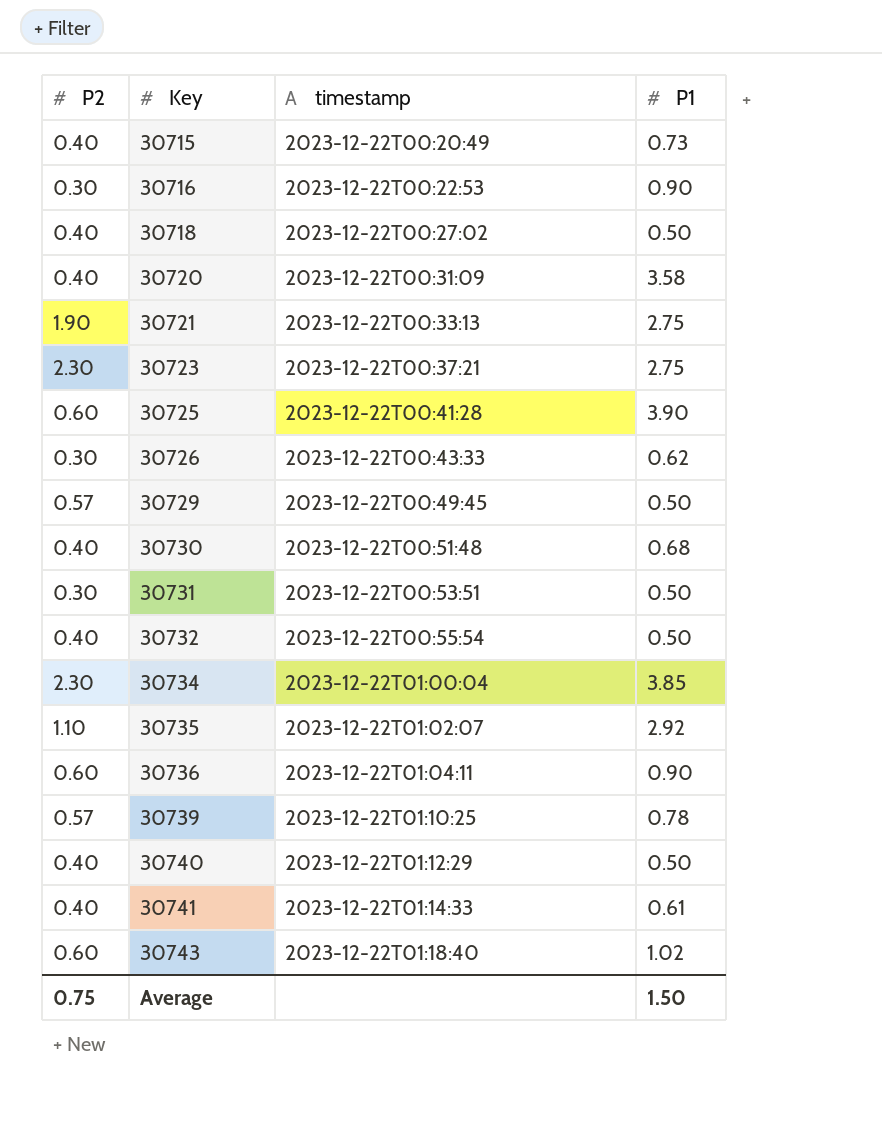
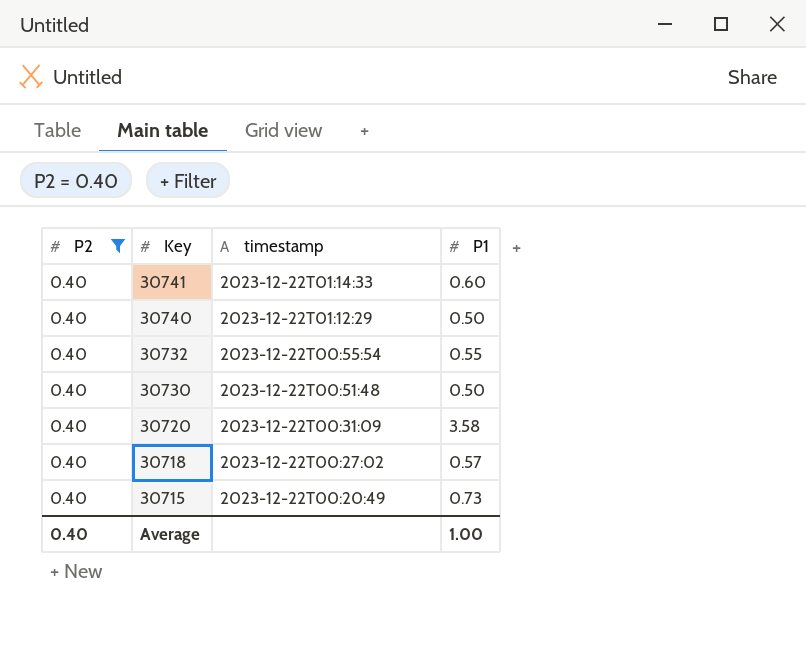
filter: none -> P2 = 0.40
row order: Key ascending -> Key descending
30741 | P1: 0.61 -> 0.60
30732 | P1: 0.50 -> 0.55
30730 | P1: 0.68 -> 0.50
30718 | P1: 0.50 -> 0.57
Average | P2: 0.75 -> 0.40
Average | P1: 1.50 -> 1.00

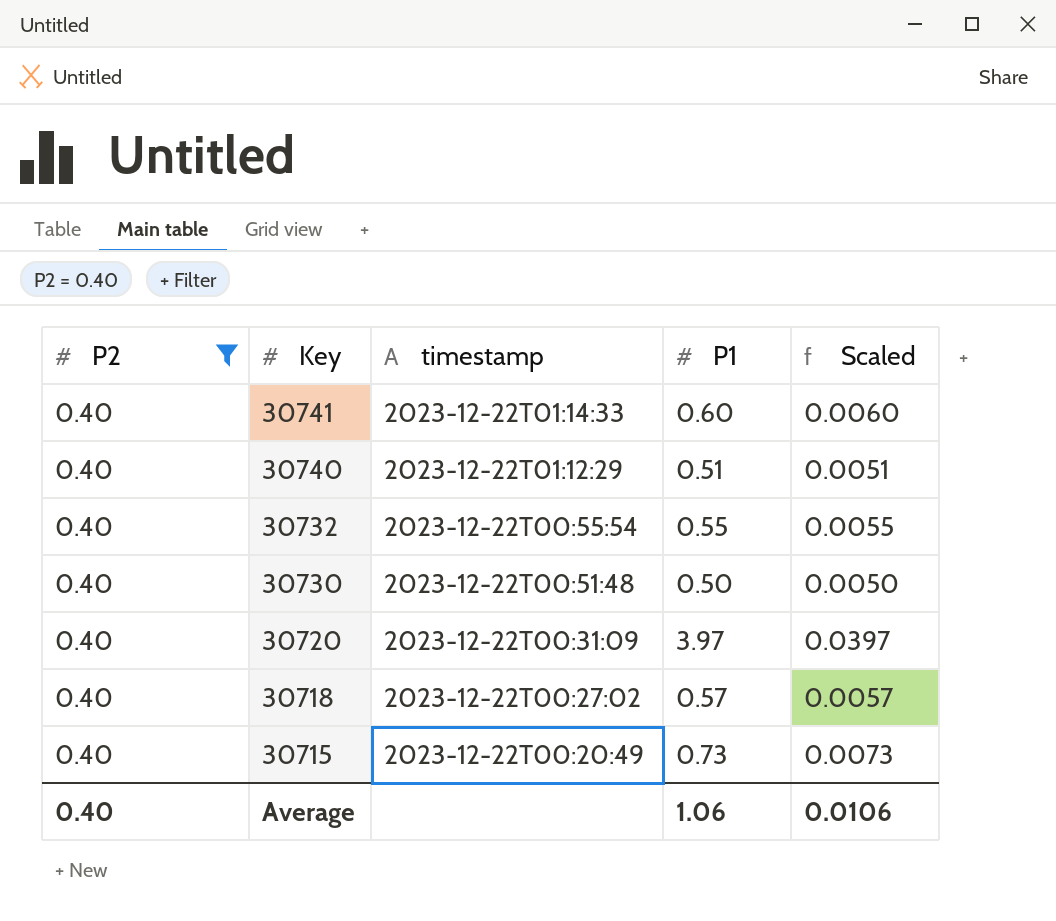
column Scaled | formula: none -> [P1] * 0.01
30740 | P1: 0.50 -> 0.51
30720 | P1: 3.58 -> 3.97
Average | P1: 1.00 -> 1.06

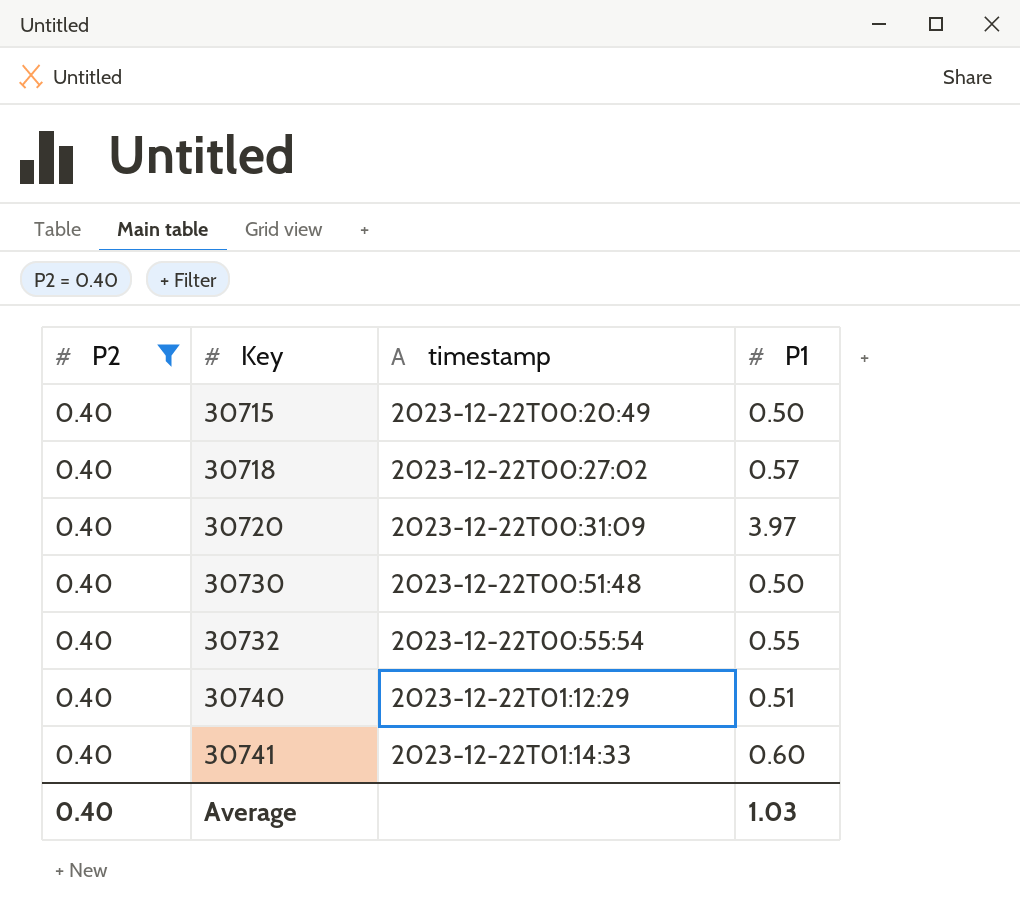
row order: Key descending -> Key ascending
column Scaled | formula: [P1] * 0.01 -> none
30715 | P1: 0.73 -> 0.50
Average | P1: 1.06 -> 1.03

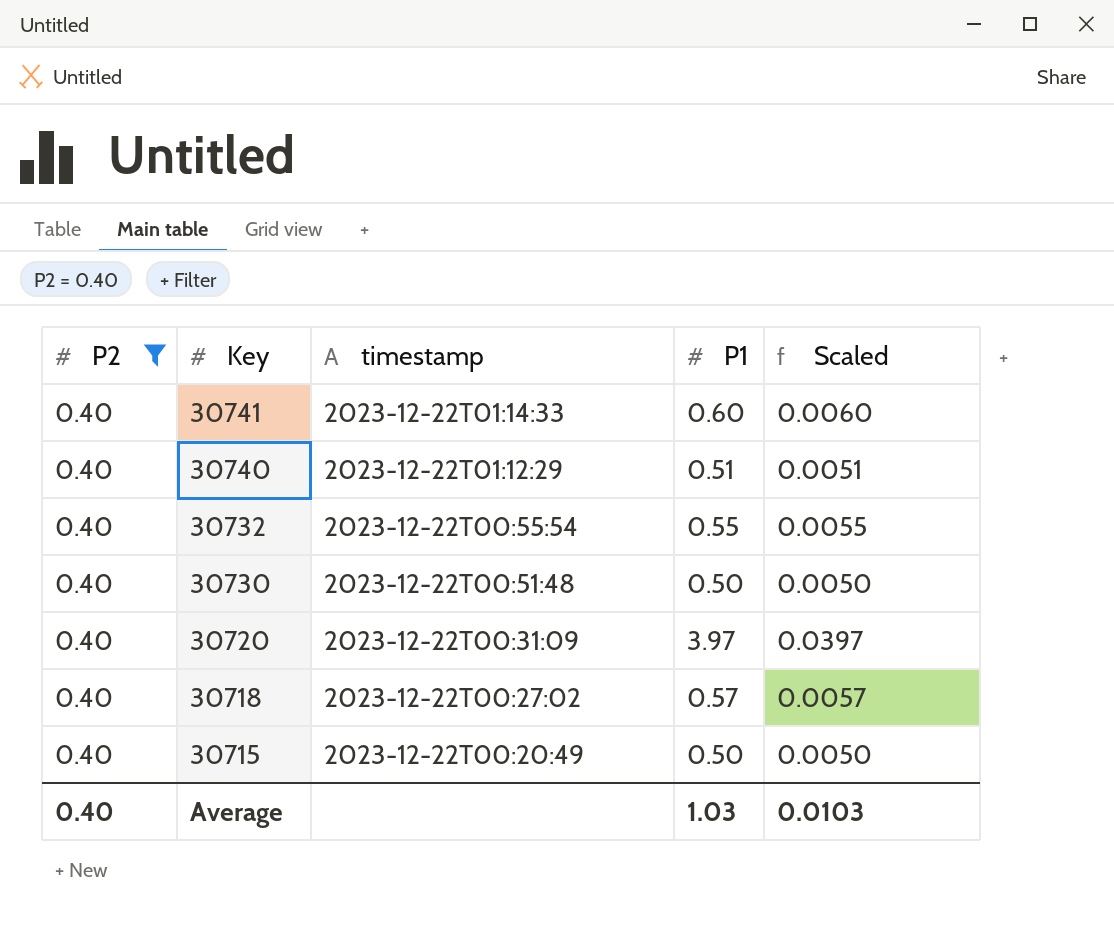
row order: Key ascending -> Key descending
column Scaled | formula: none -> [P1] * 0.01

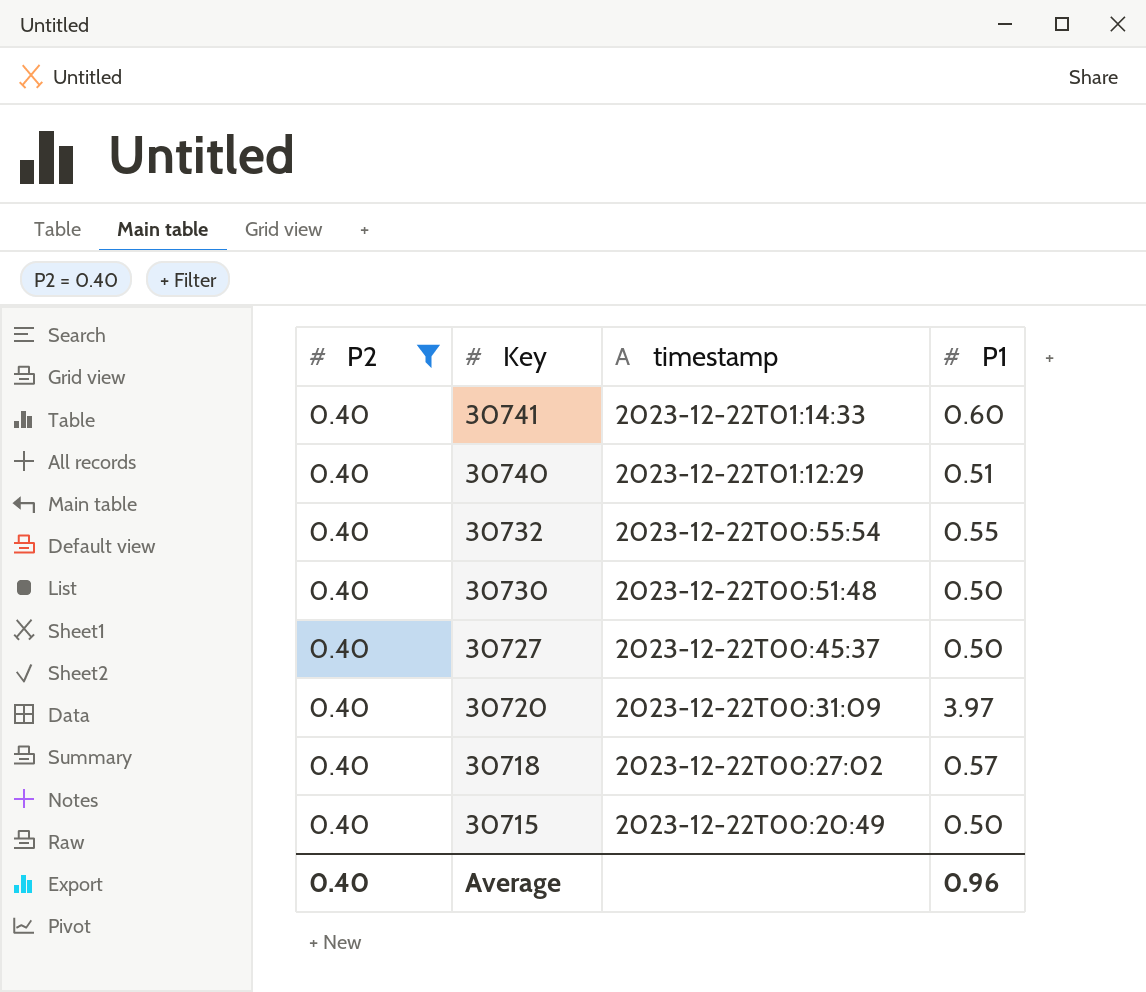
column Scaled | formula: [P1] * 0.01 -> none
row 30727: none -> 0.40 | 2023-12-22T00:45:37 | 0.50
Average | P1: 1.03 -> 0.96

